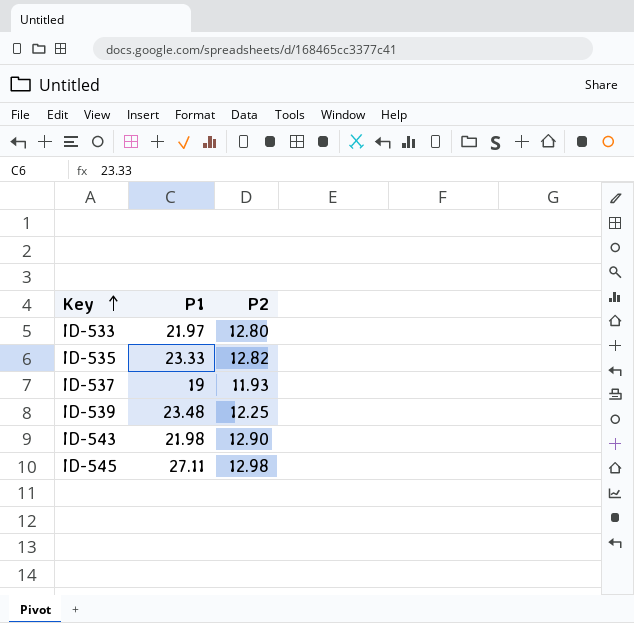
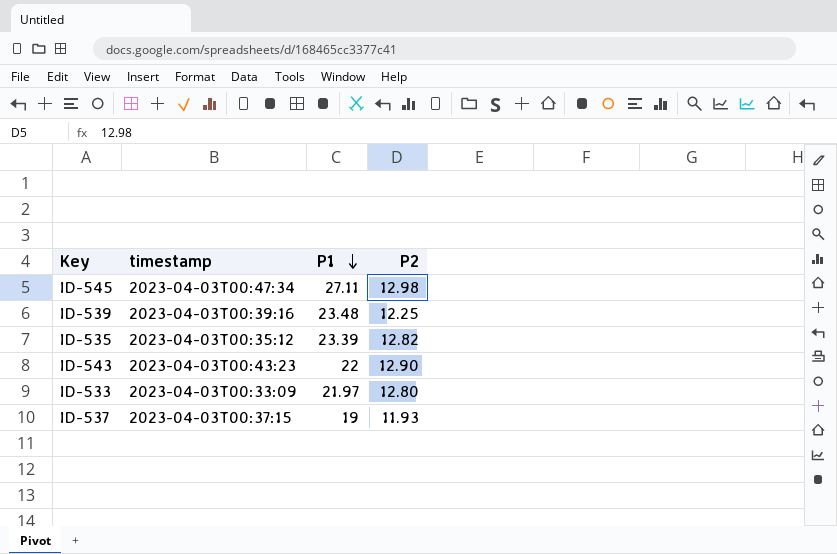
row order: Key ascending -> P1 descending
column timestamp | position: none -> 2
ID-535 | P1: 23.33 -> 23.39
ID-543 | P1: 21.98 -> 22

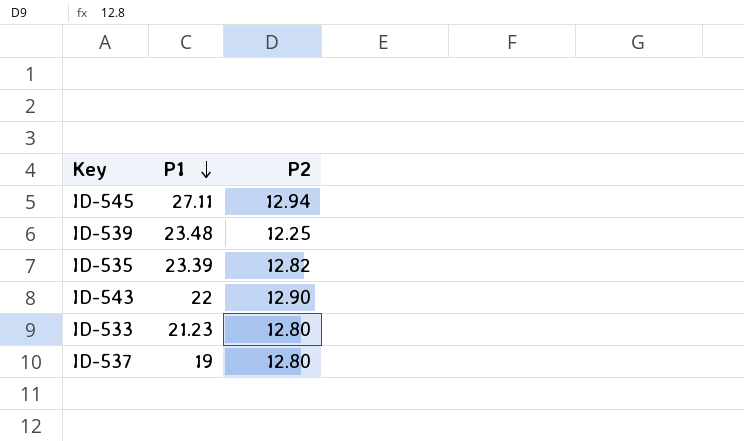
column timestamp | position: 2 -> none
ID-545 | P2: 12.98 -> 12.94
ID-533 | P1: 21.97 -> 21.23
ID-537 | P2: 11.93 -> 12.80

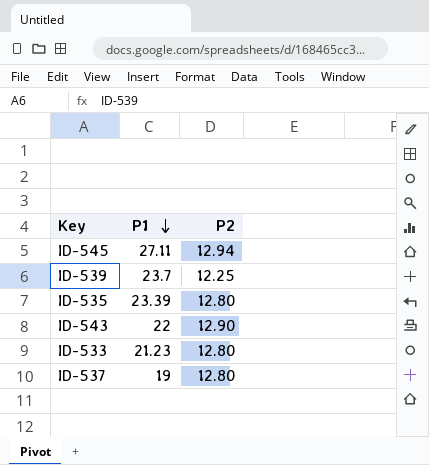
ID-539 | P1: 23.48 -> 23.7
ID-535 | P2: 12.82 -> 12.80

